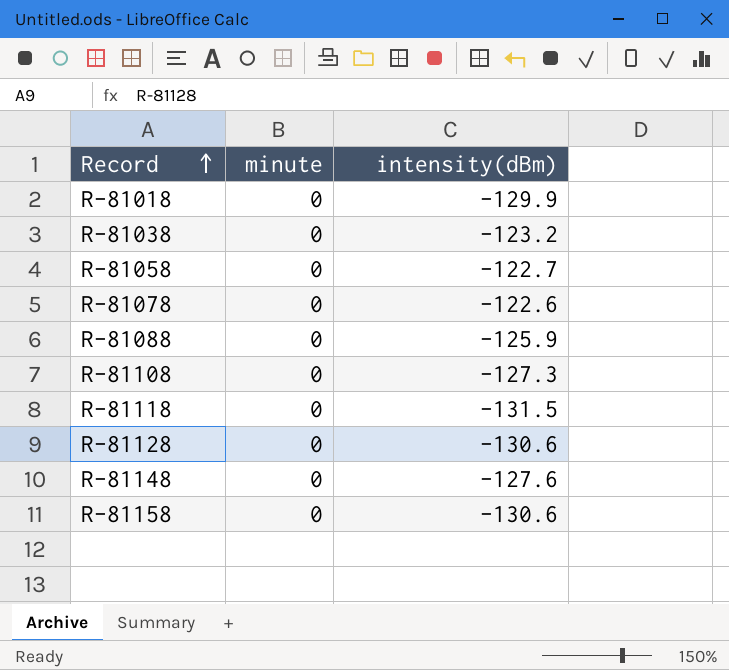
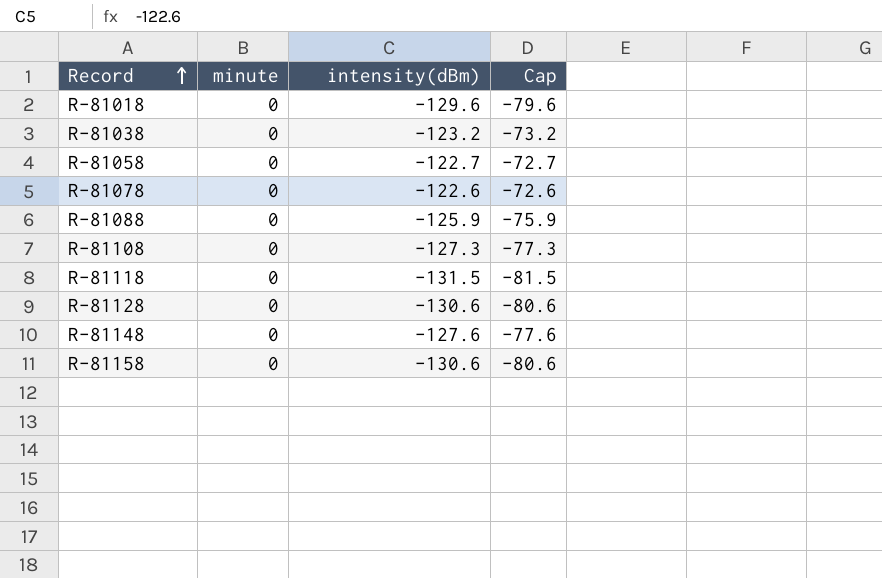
column Cap | formula: none -> [intensity(dBm)] + 50
R-81018 | intensity(dBm): -129.9 -> -129.6

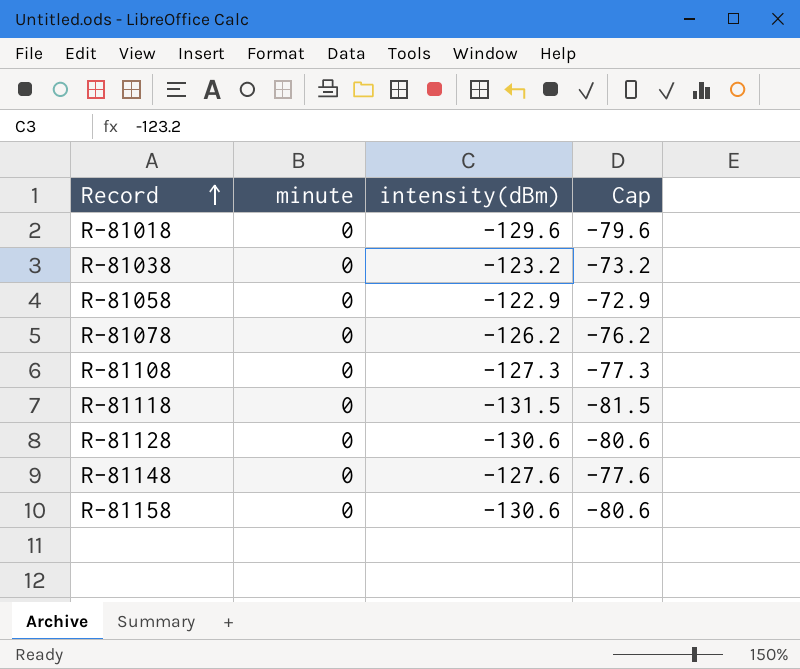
row R-81088: 0 | -125.9 | -75.9 -> none
R-81058 | intensity(dBm): -122.7 -> -122.9
R-81058 | Cap: -72.7 -> -72.9
R-81078 | intensity(dBm): -122.6 -> -126.2
R-81078 | Cap: -72.6 -> -76.2

